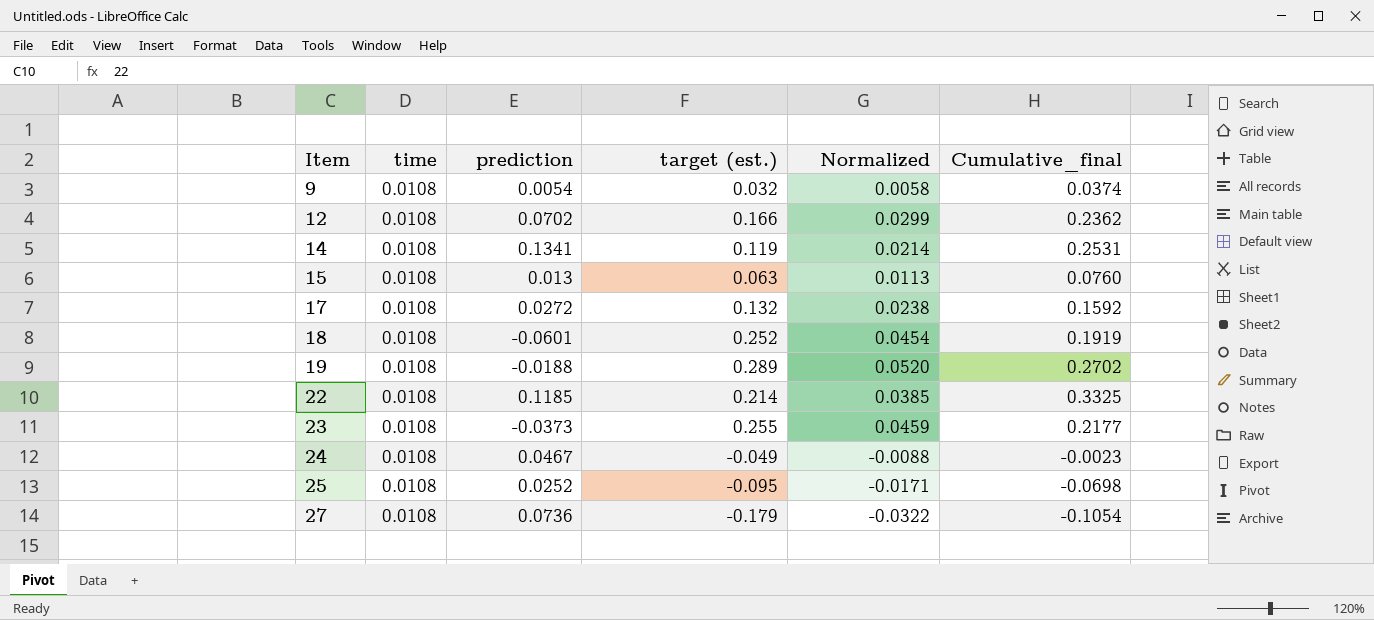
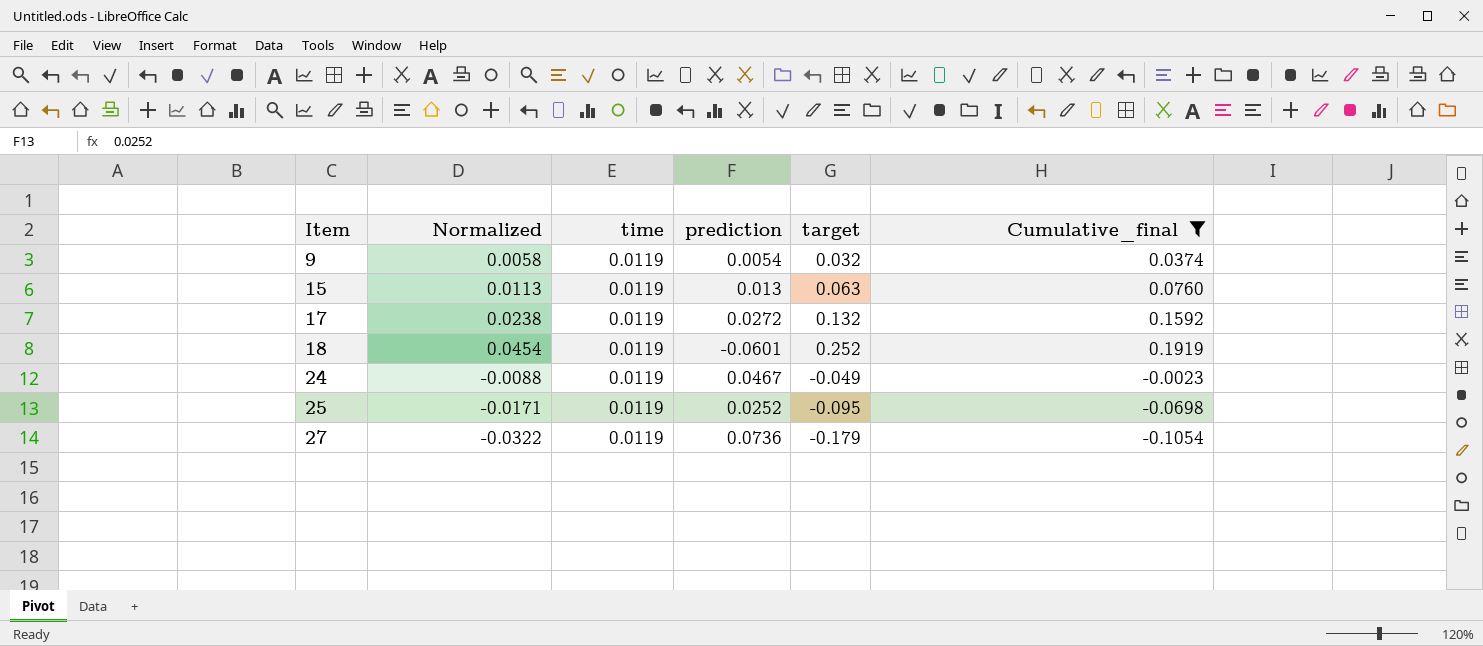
filter: none -> Cumulative_final <= 0.1919
column Normalized | position: 5 -> 2
column name: target (est.) -> target
9 | time: 0.0108 -> 0.0119
15 | time: 0.0108 -> 0.0119
17 | time: 0.0108 -> 0.0119
18 | time: 0.0108 -> 0.0119
24 | time: 0.0108 -> 0.0119
25 | time: 0.0108 -> 0.0119
27 | time: 0.0108 -> 0.0119

